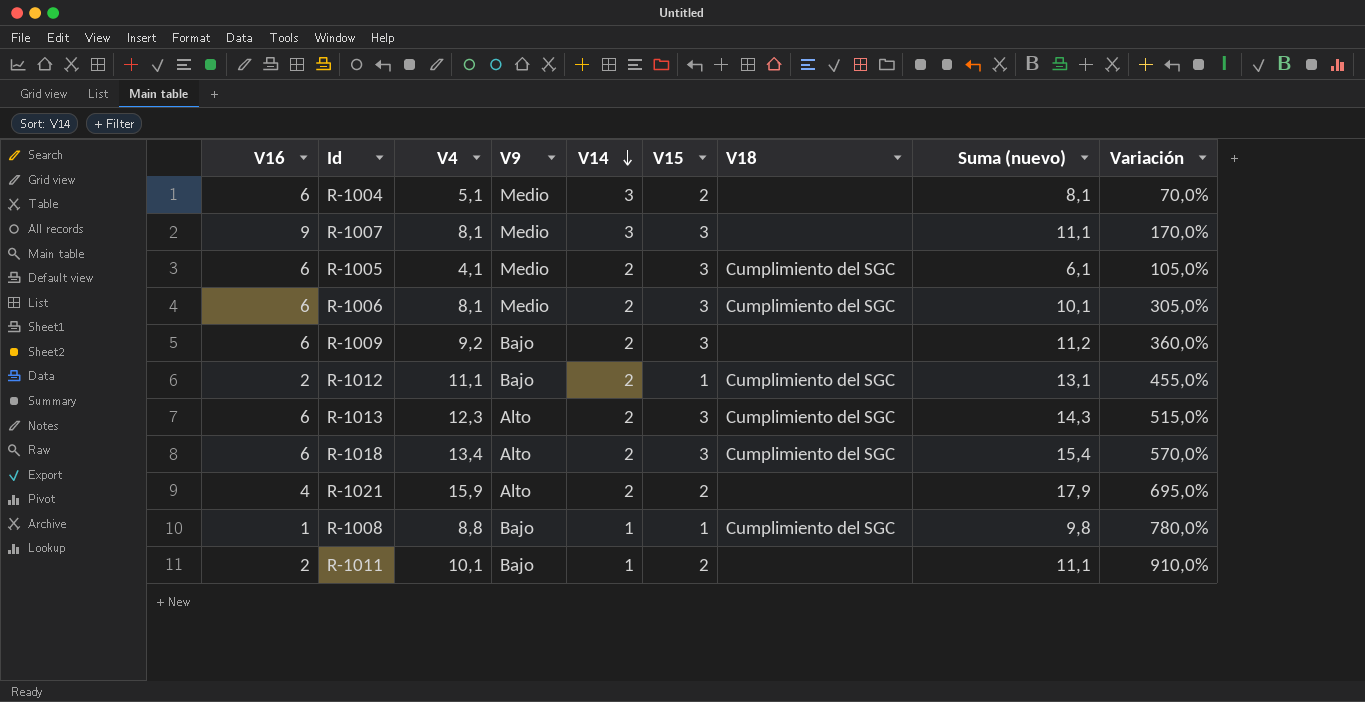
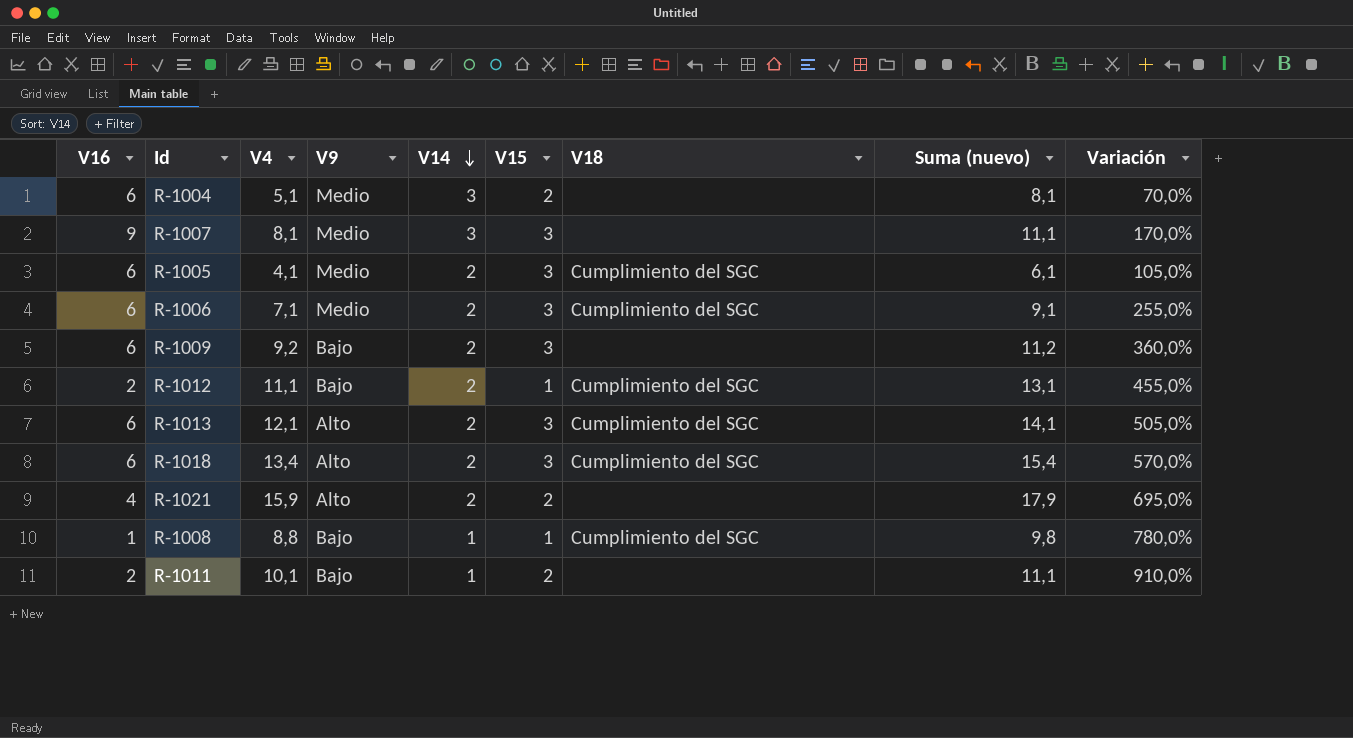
R-1006 | V4: 8,1 -> 7,1
R-1006 | Suma (nuevo): 10,1 -> 9,1
R-1006 | Variación: 305,0% -> 255,0%
R-1013 | V4: 12,3 -> 12,1
R-1013 | Suma (nuevo): 14,3 -> 14,1
R-1013 | Variación: 515,0% -> 505,0%

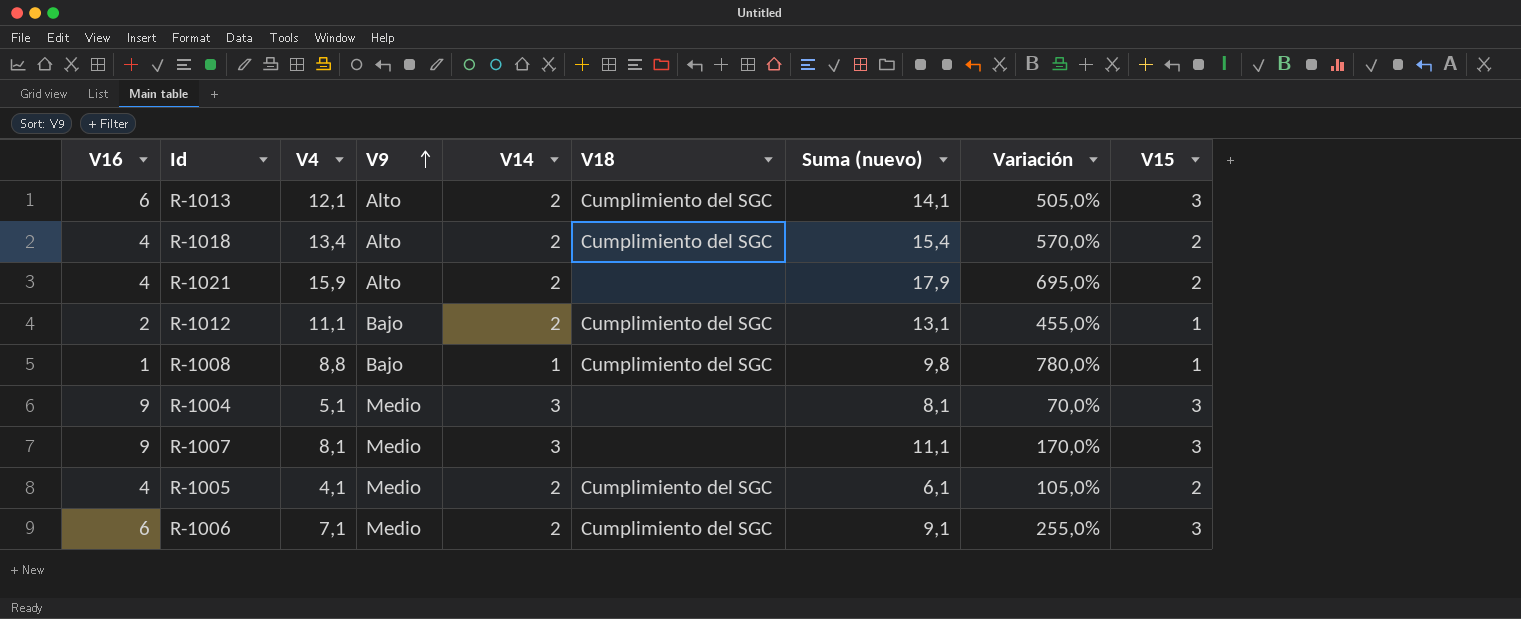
row order: V14 descending -> V9 ascending
column V15 | position: 6 -> 9
row R-1009: 6 | 9,2 | Bajo | 2 | 3 | none | 11,2 | 360,0% -> none
row R-1011: 2 | 10,1 | Bajo | 1 | 2 | none | 11,1 | 910,0% -> none
R-1018 | V16: 6 -> 4
R-1018 | V15: 3 -> 2
R-1004 | V16: 6 -> 9
R-1004 | V15: 2 -> 3
R-1005 | V16: 6 -> 4
R-1005 | V15: 3 -> 2

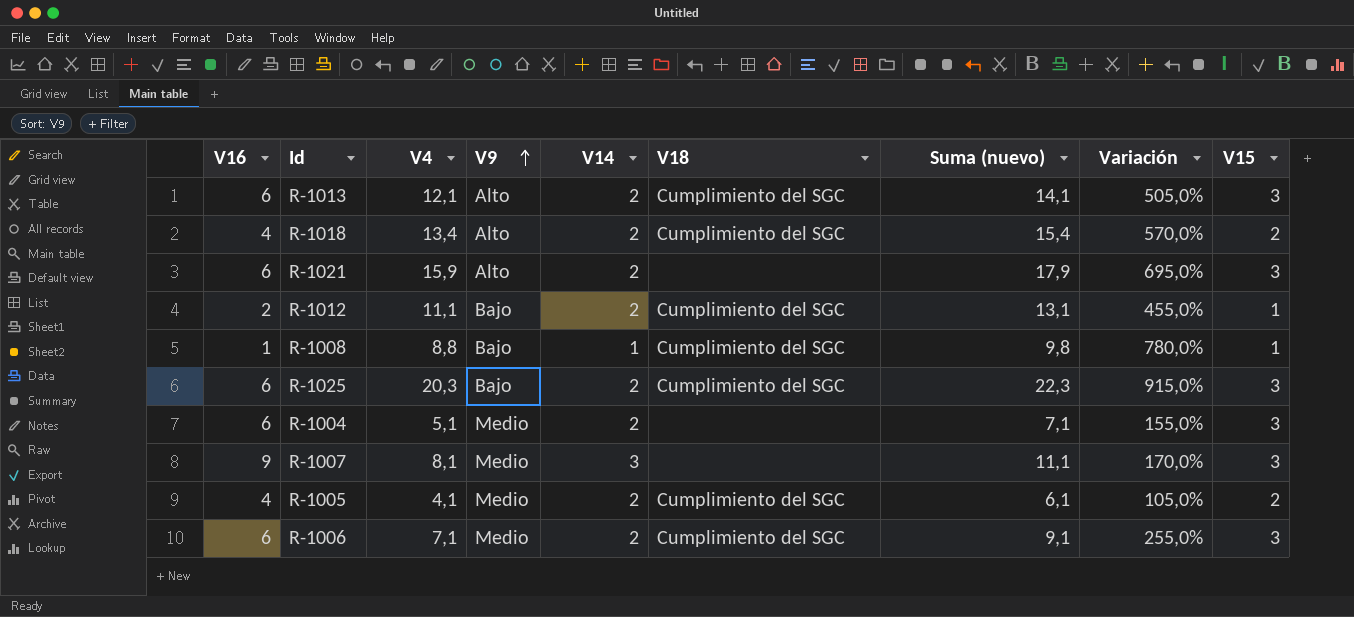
R-1021 | V16: 4 -> 6
R-1021 | V15: 2 -> 3
row R-1025: none -> 6 | 20,3 | Bajo | 2 | Cumplimiento del SGC | 22,3 | 915,0% | 3
R-1004 | V16: 9 -> 6
R-1004 | V14: 3 -> 2
R-1004 | Suma (nuevo): 8,1 -> 7,1
R-1004 | Variación: 70,0% -> 155,0%

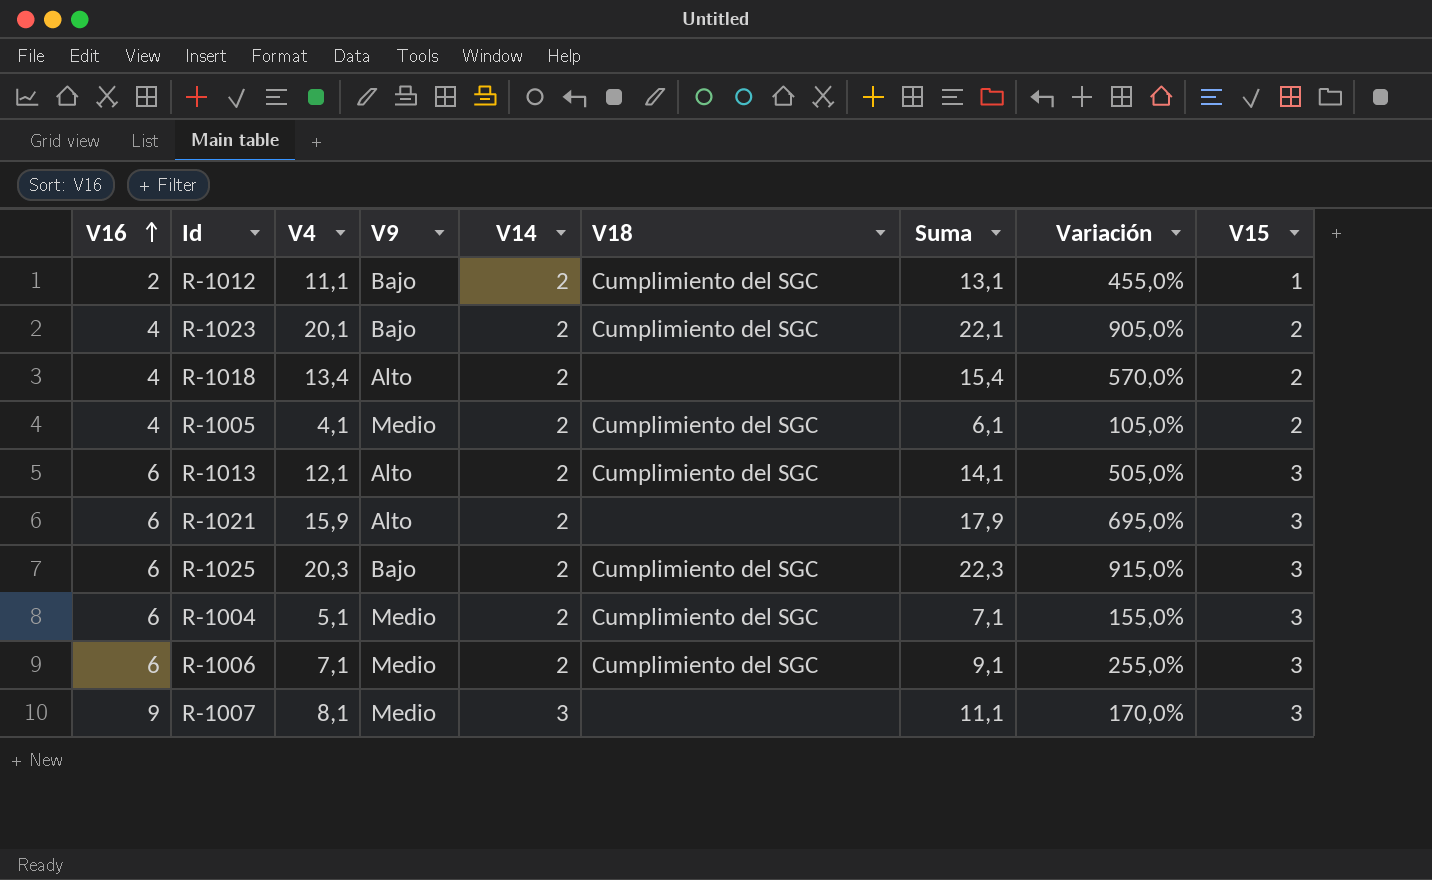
row order: V9 ascending -> V16 ascending
column name: Suma (nuevo) -> Suma
row R-1008: 1 | 8,8 | Bajo | 1 | Cumplimiento del SGC | 9,8 | 780,0% | 1 -> none
row R-1023: none -> 4 | 20,1 | Bajo | 2 | Cumplimiento del SGC | 22,1 | 905,0% | 2
R-1018 | V18: Cumplimiento del SGC -> none
R-1004 | V18: none -> Cumplimiento del SGC

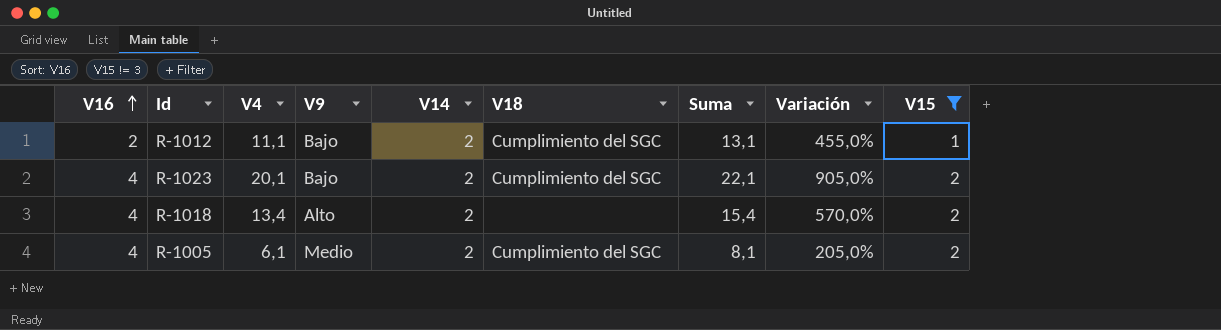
filter: none -> V15 != 3
R-1005 | V4: 4,1 -> 6,1
R-1005 | Suma: 6,1 -> 8,1
R-1005 | Variación: 105,0% -> 205,0%

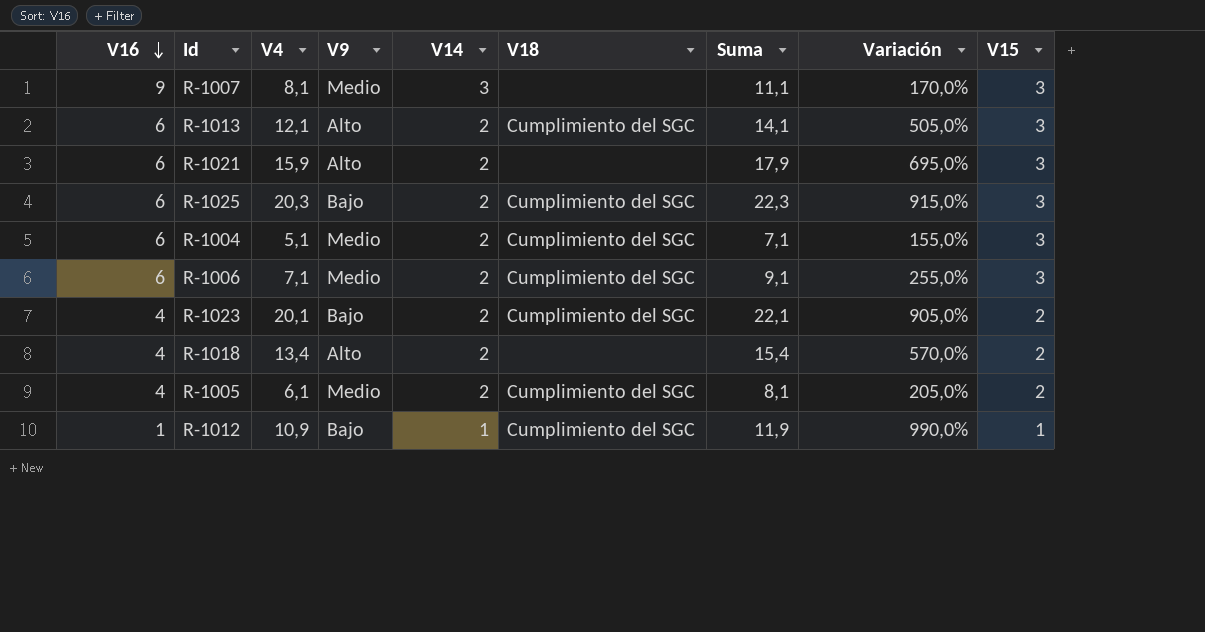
filter: V15 != 3 -> none
row order: V16 ascending -> V16 descending
R-1012 | V16: 2 -> 1
R-1012 | V4: 11,1 -> 10,9
R-1012 | V14: 2 -> 1
R-1012 | Suma: 13,1 -> 11,9
R-1012 | Variación: 455,0% -> 990,0%

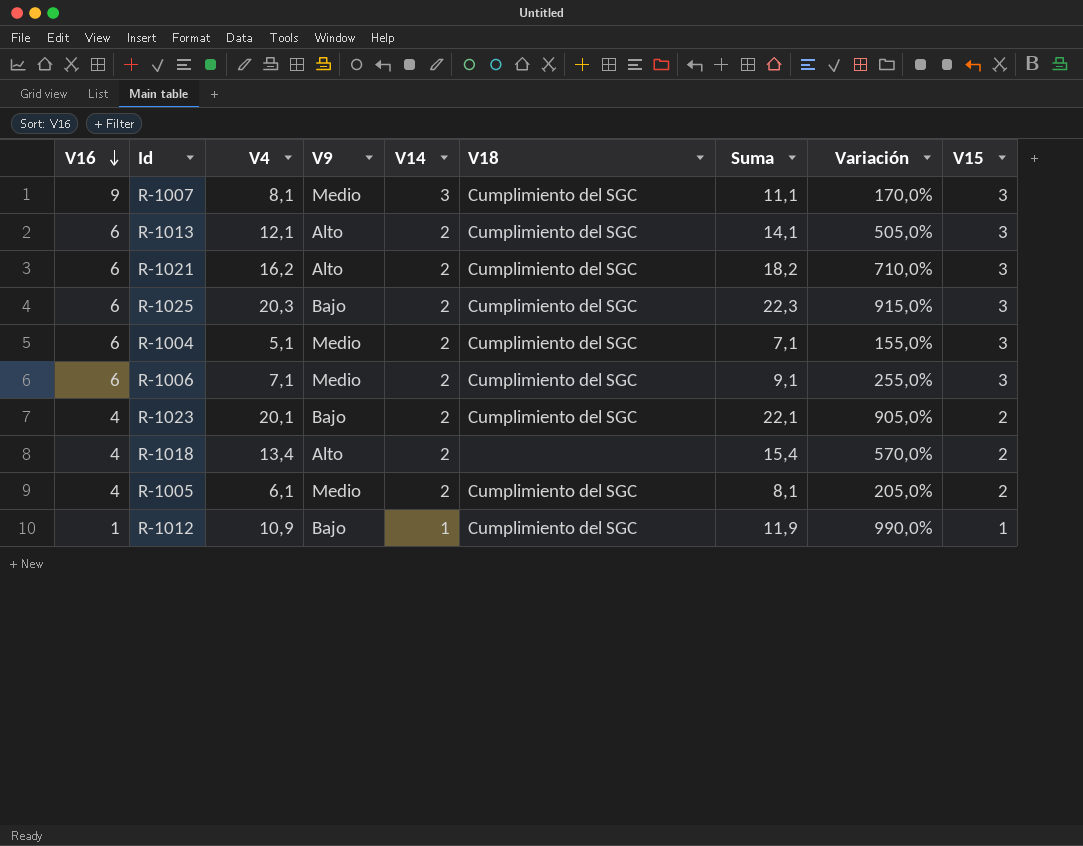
R-1007 | V18: none -> Cumplimiento del SGC
R-1021 | V4: 15,9 -> 16,2
R-1021 | V18: none -> Cumplimiento del SGC
R-1021 | Suma: 17,9 -> 18,2
R-1021 | Variación: 695,0% -> 710,0%

